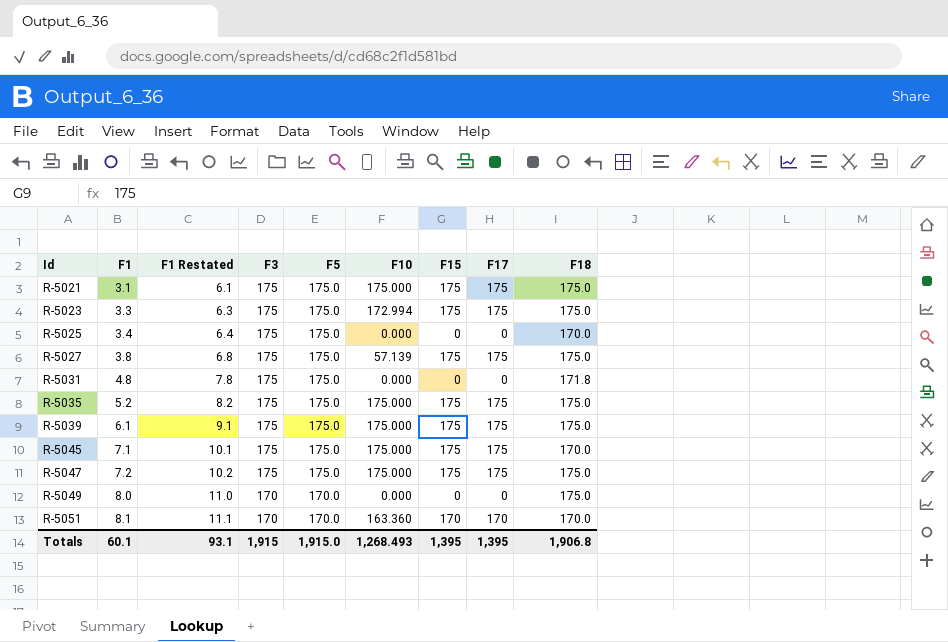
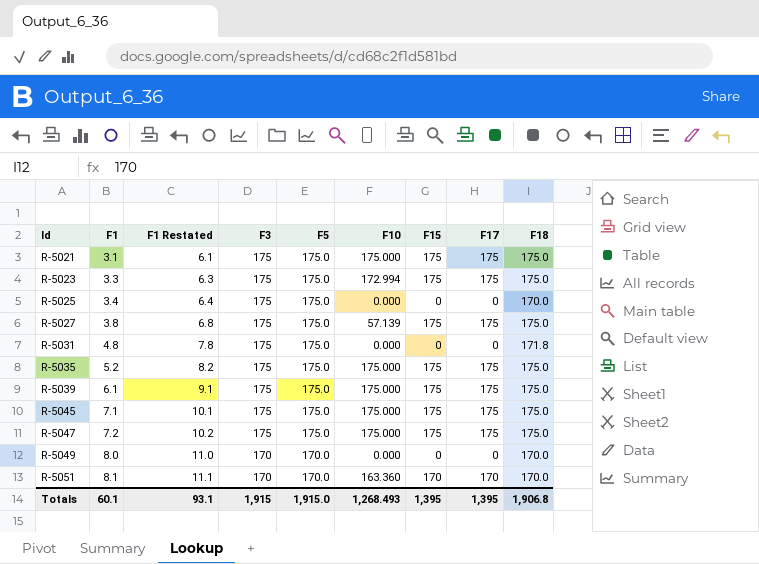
R-5045 | F18: 170.0 -> 175.0
R-5049 | F18: 175.0 -> 170.0

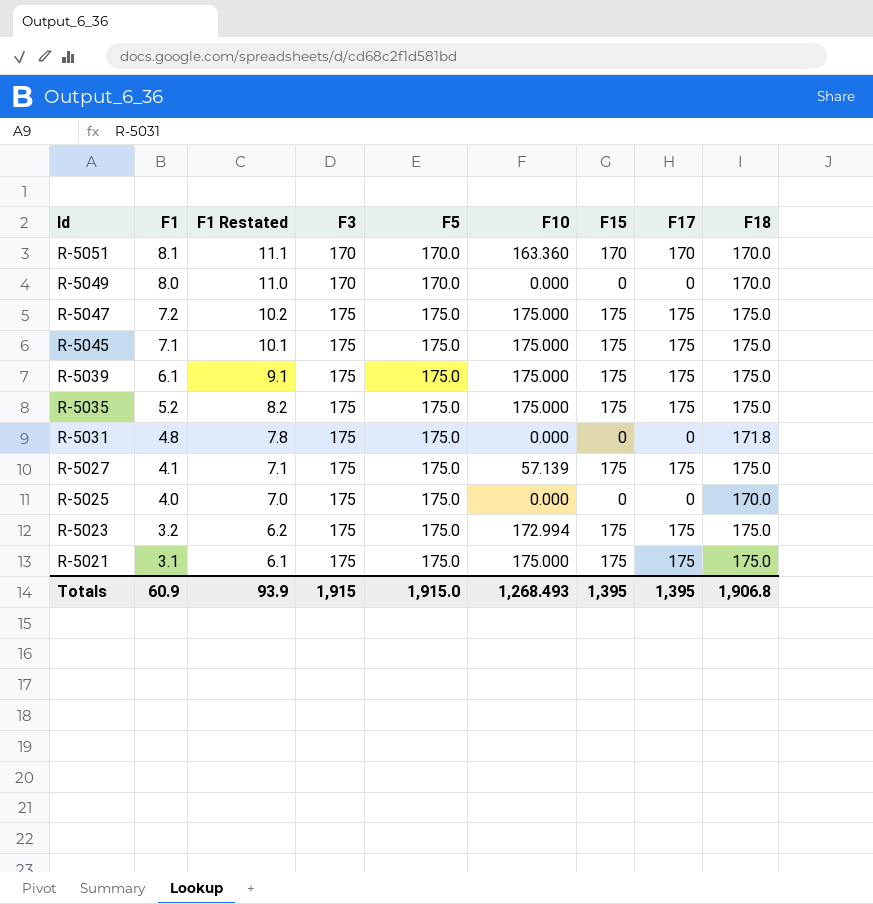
row order: Id ascending -> Id descending
R-5027 | F1: 3.8 -> 4.1
R-5027 | F1 Restated: 6.8 -> 7.1
R-5025 | F1: 3.4 -> 4.0
R-5025 | F1 Restated: 6.4 -> 7.0
R-5023 | F1: 3.3 -> 3.2
R-5023 | F1 Restated: 6.3 -> 6.2
Totals | F1: 60.1 -> 60.9
Totals | F1 Restated: 93.1 -> 93.9

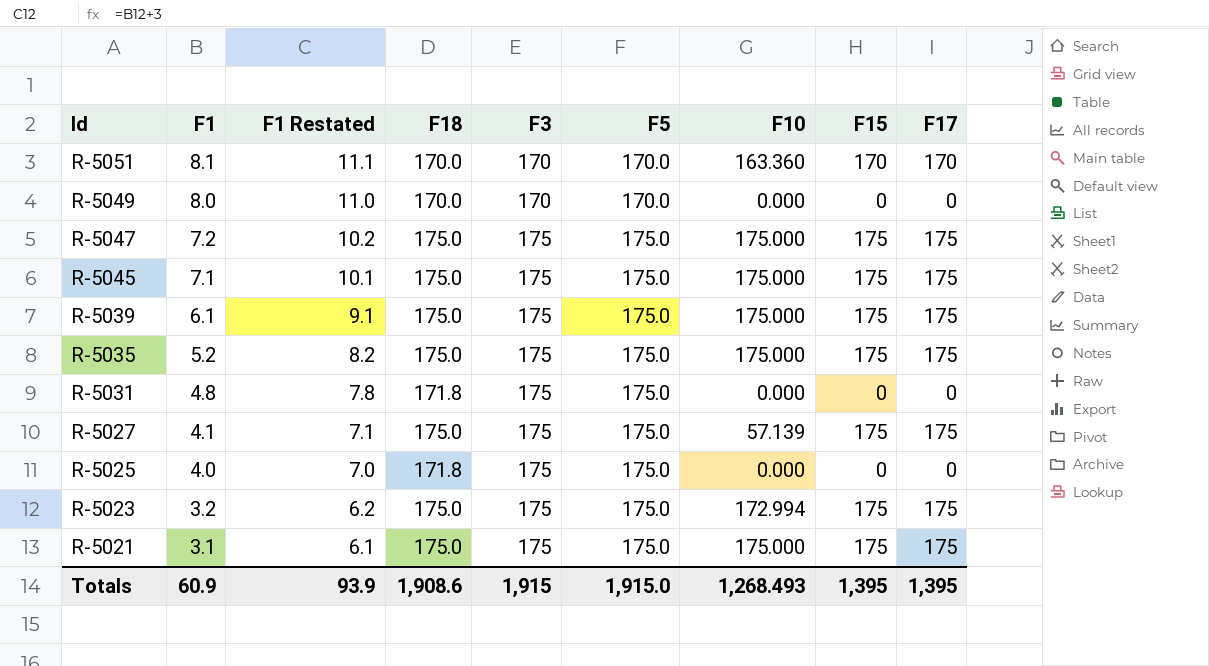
column F18 | position: 9 -> 4
R-5025 | F18: 170.0 -> 171.8
Totals | F18: 1,906.8 -> 1,908.6

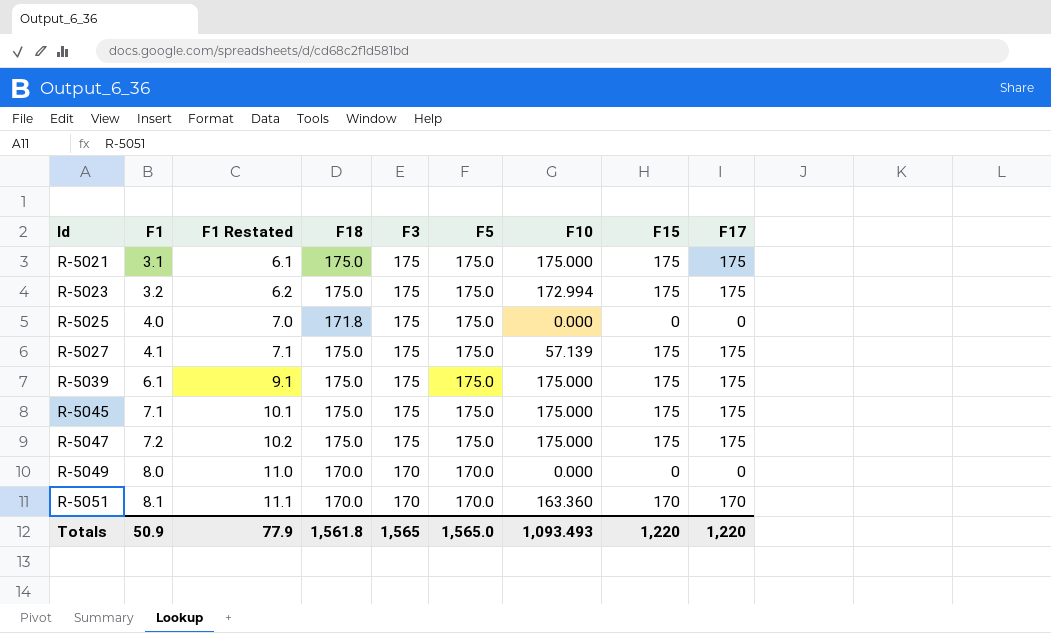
row order: Id descending -> Id ascending
row R-5035: 5.2 | 8.2 | 175.0 | 175 | 175.0 | 175.000 | 175 | 175 -> none
row R-5031: 4.8 | 7.8 | 171.8 | 175 | 175.0 | 0.000 | 0 | 0 -> none
Totals | F1: 60.9 -> 50.9
Totals | F1 Restated: 93.9 -> 77.9
Totals | F18: 1,908.6 -> 1,561.8
Totals | F3: 1,915 -> 1,565
Totals | F5: 1,915.0 -> 1,565.0
Totals | F10: 1,268.493 -> 1,093.493
Totals | F15: 1,395 -> 1,220
Totals | F17: 1,395 -> 1,220

